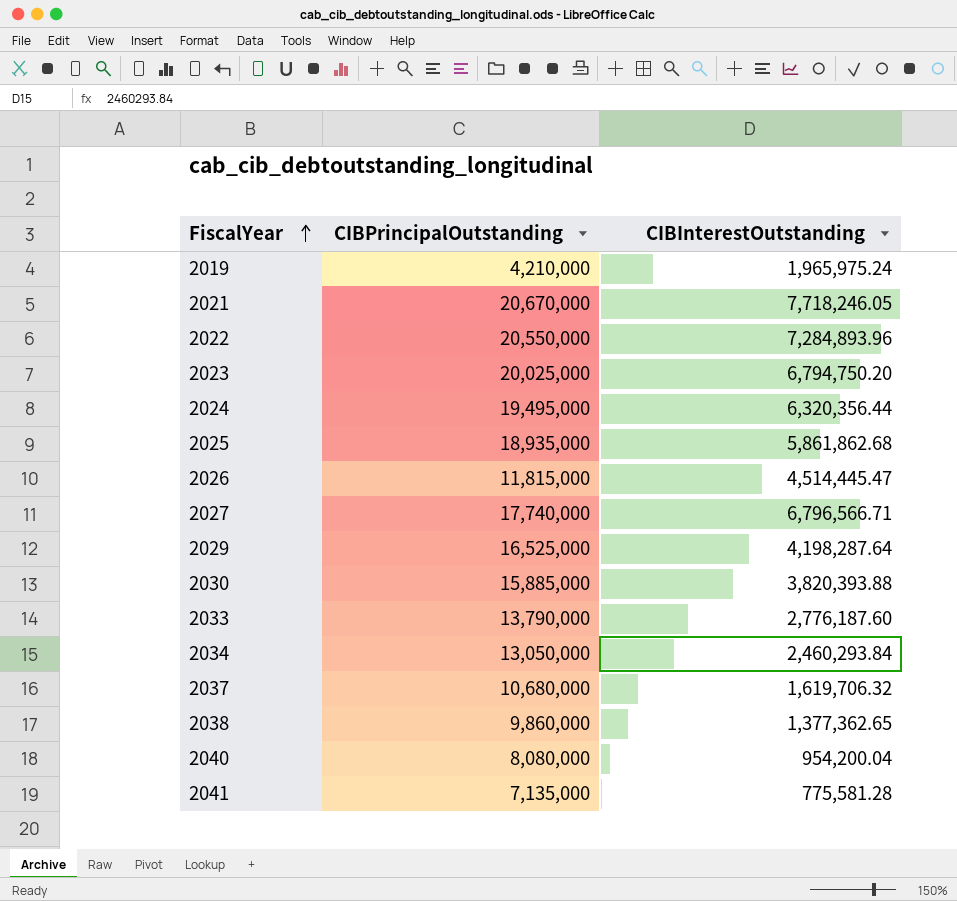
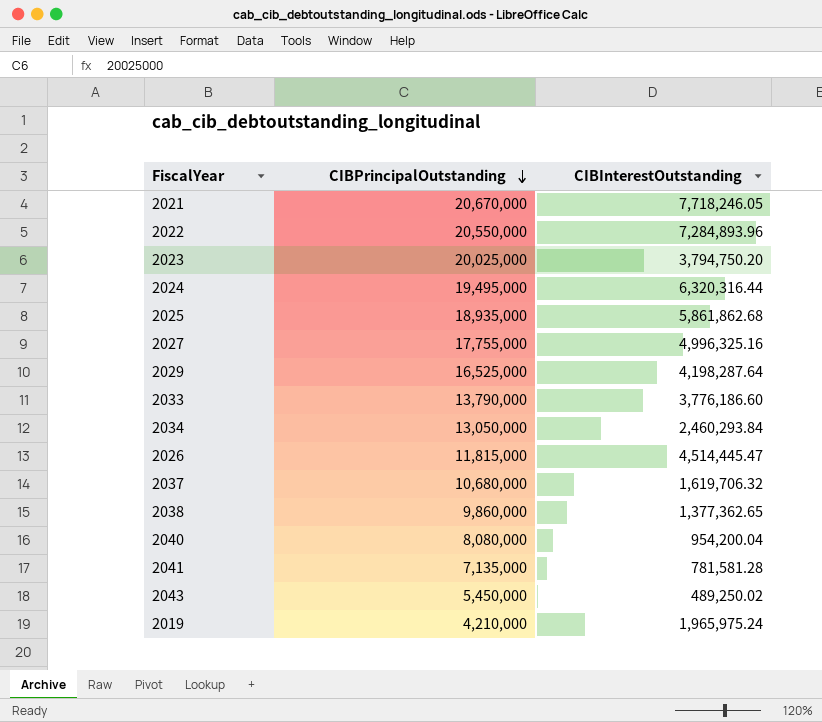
row order: FiscalYear ascending -> CIBPrincipalOutstanding descending
row 2030: 15,885,000 | 3,820,393.88 -> none
2023 | CIBInterestOutstanding: 6,794,750.20 -> 3,794,750.20
2024 | CIBInterestOutstanding: 6,320,356.44 -> 6,320,316.44
2027 | CIBPrincipalOutstanding: 17,740,000 -> 17,755,000
2027 | CIBInterestOutstanding: 6,796,566.71 -> 4,996,325.16
2033 | CIBInterestOutstanding: 2,776,187.60 -> 3,776,186.60
2041 | CIBInterestOutstanding: 775,581.28 -> 781,581.28
row 2043: none -> 5,450,000 | 489,250.02

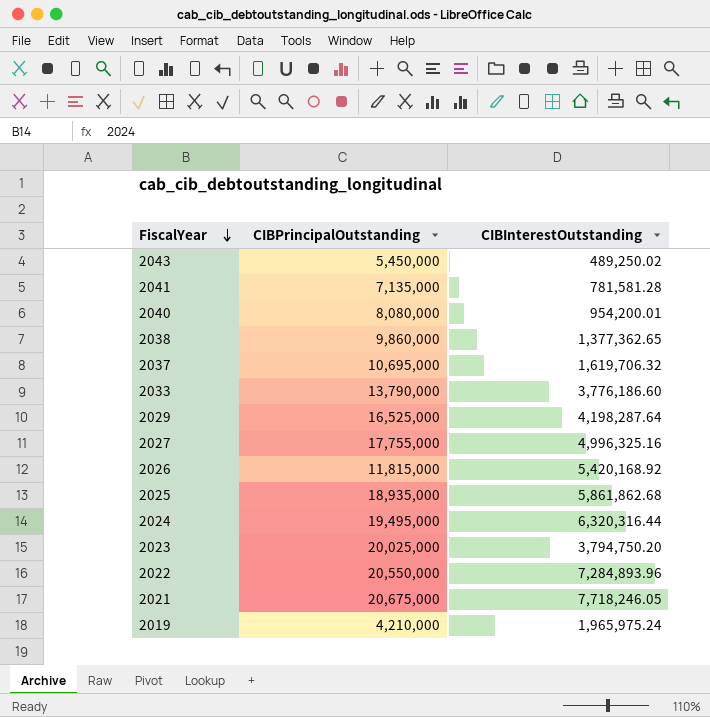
row order: CIBPrincipalOutstanding descending -> FiscalYear descending
row 2034: 13,050,000 | 2,460,293.84 -> none
2040 | CIBInterestOutstanding: 954,200.04 -> 954,200.01
2037 | CIBPrincipalOutstanding: 10,680,000 -> 10,695,000
2026 | CIBInterestOutstanding: 4,514,445.47 -> 5,420,168.92
2021 | CIBPrincipalOutstanding: 20,670,000 -> 20,675,000

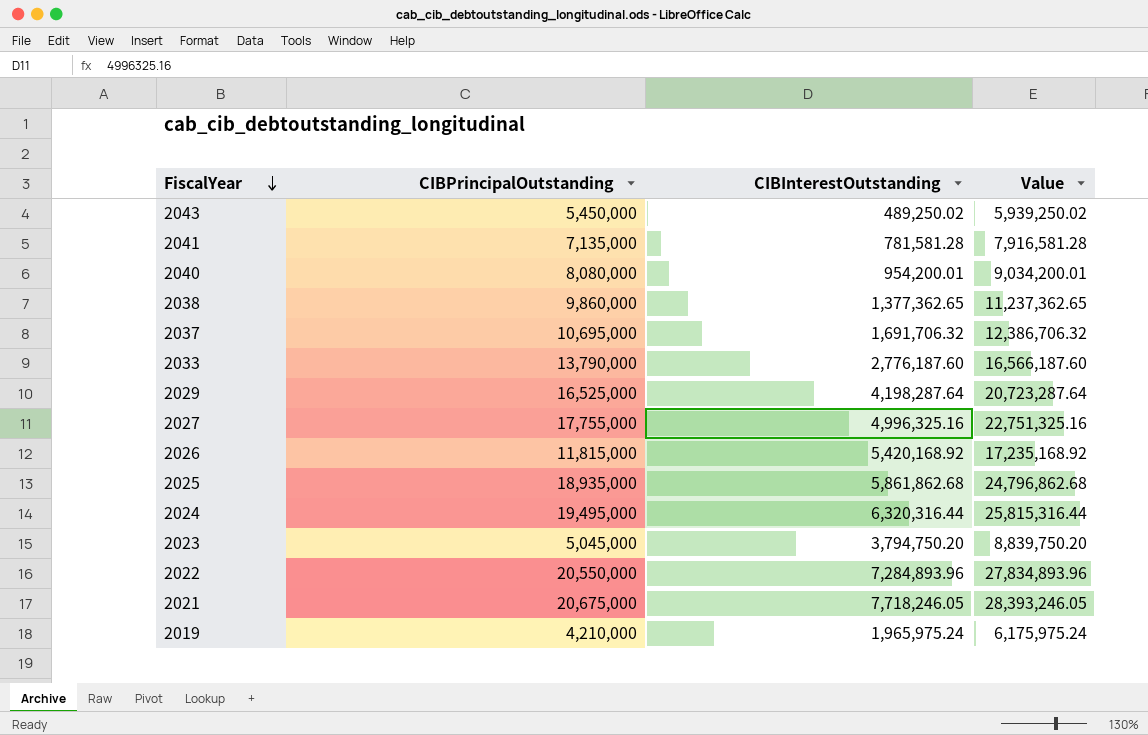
column Value | formula: none -> [CIBPrincipalOutstanding] + [CIBInterestOutstanding]
2037 | CIBInterestOutstanding: 1,619,706.32 -> 1,691,706.32
2033 | CIBInterestOutstanding: 3,776,186.60 -> 2,776,187.60
2023 | CIBPrincipalOutstanding: 20,025,000 -> 5,045,000

